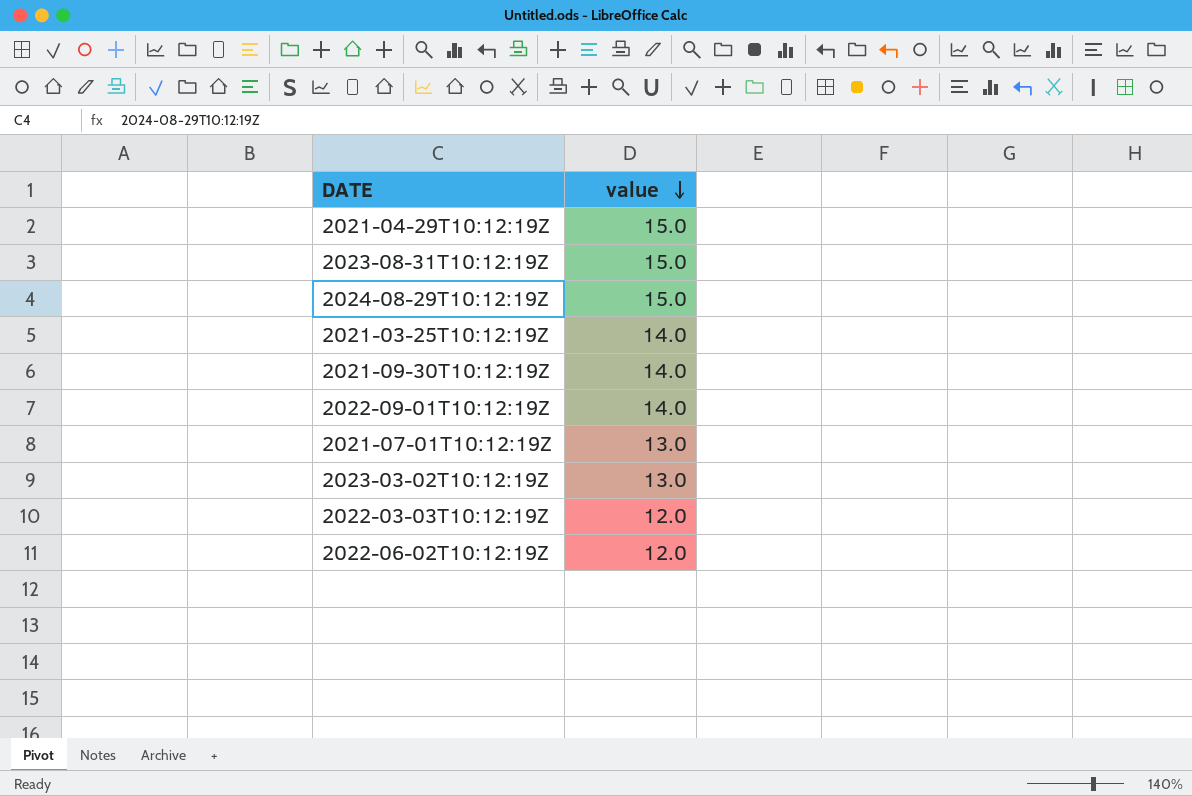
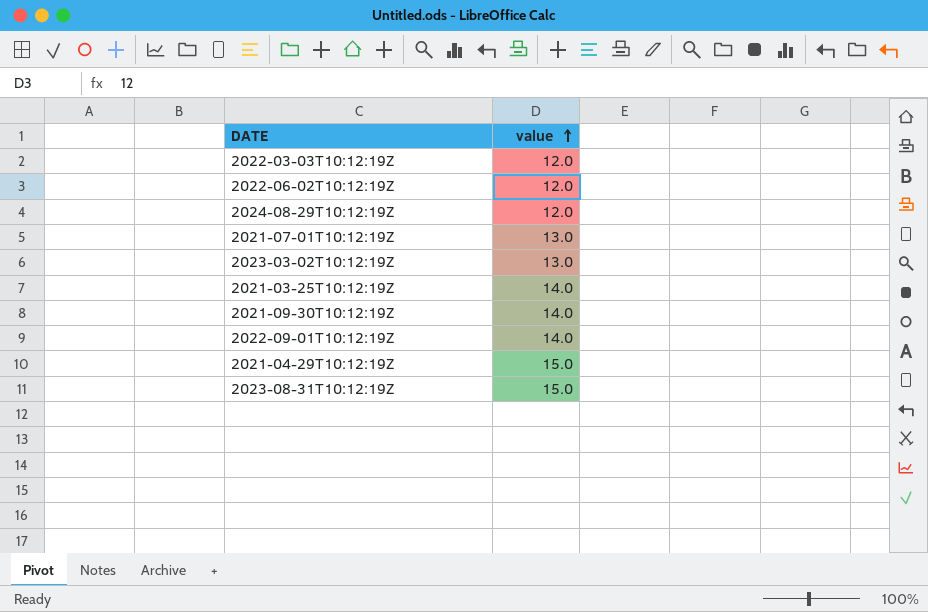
row order: value descending -> value ascending
2024-08-29T10:12:19Z | value: 15.0 -> 12.0

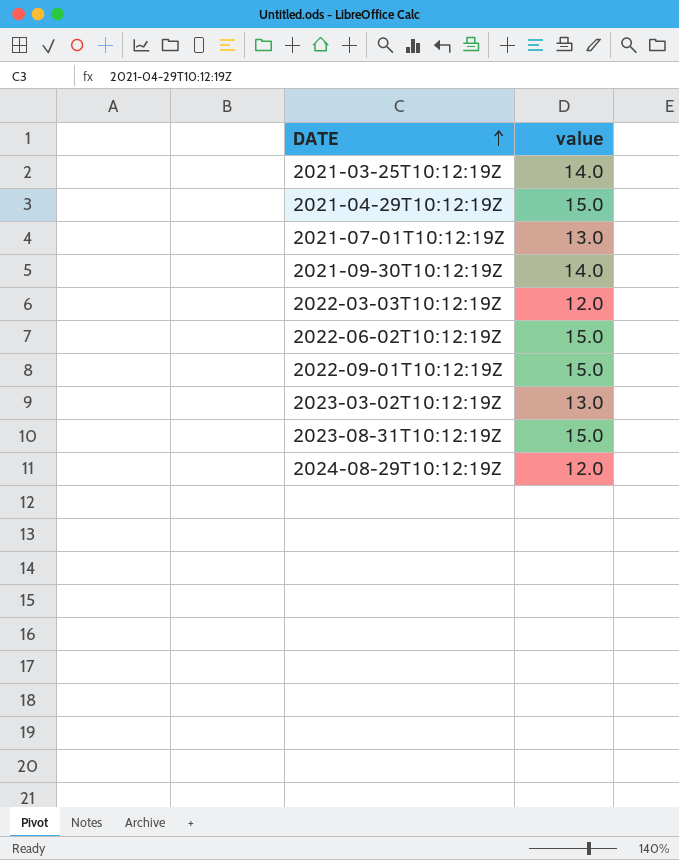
row order: value ascending -> DATE ascending
2022-06-02T10:12:19Z | value: 12.0 -> 15.0
2022-09-01T10:12:19Z | value: 14.0 -> 15.0

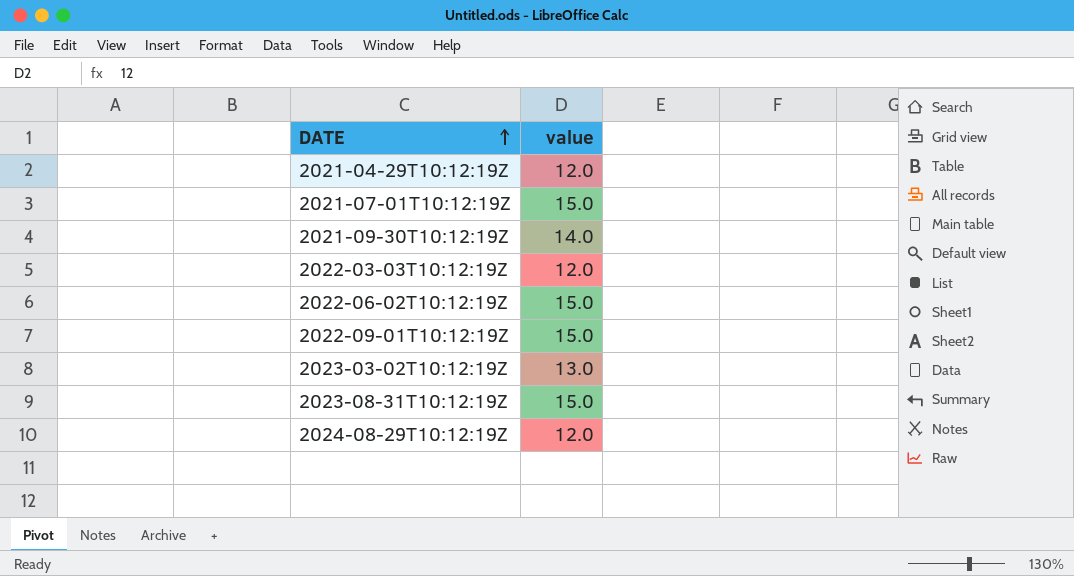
row 2021-03-25T10:12:19Z: 14.0 -> none
2021-04-29T10:12:19Z | value: 15.0 -> 12.0
2021-07-01T10:12:19Z | value: 13.0 -> 15.0

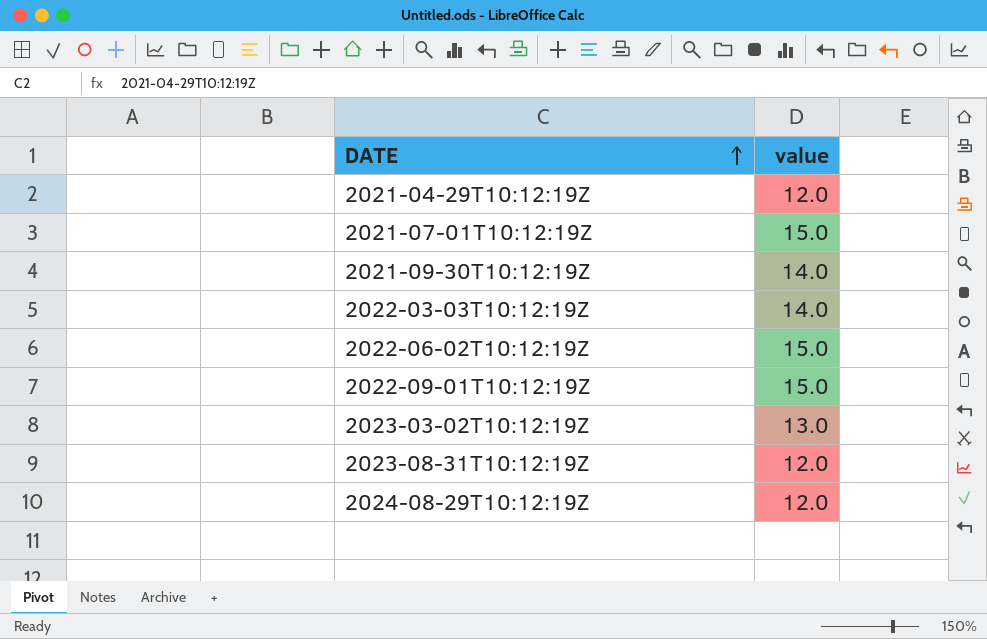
2022-03-03T10:12:19Z | value: 12.0 -> 14.0
2023-08-31T10:12:19Z | value: 15.0 -> 12.0

